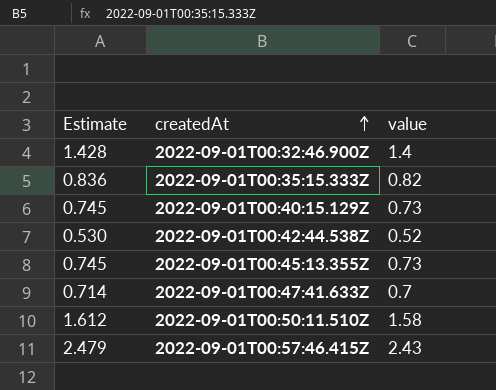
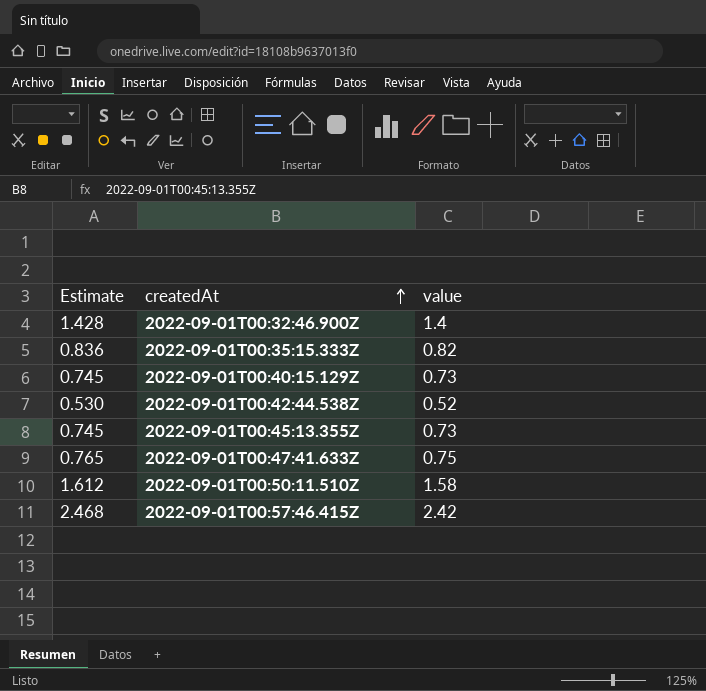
2022-09-01T00:47:41.633Z | Estimate: 0.714 -> 0.765
2022-09-01T00:47:41.633Z | value: 0.7 -> 0.75
2022-09-01T00:57:46.415Z | Estimate: 2.479 -> 2.468
2022-09-01T00:57:46.415Z | value: 2.43 -> 2.42

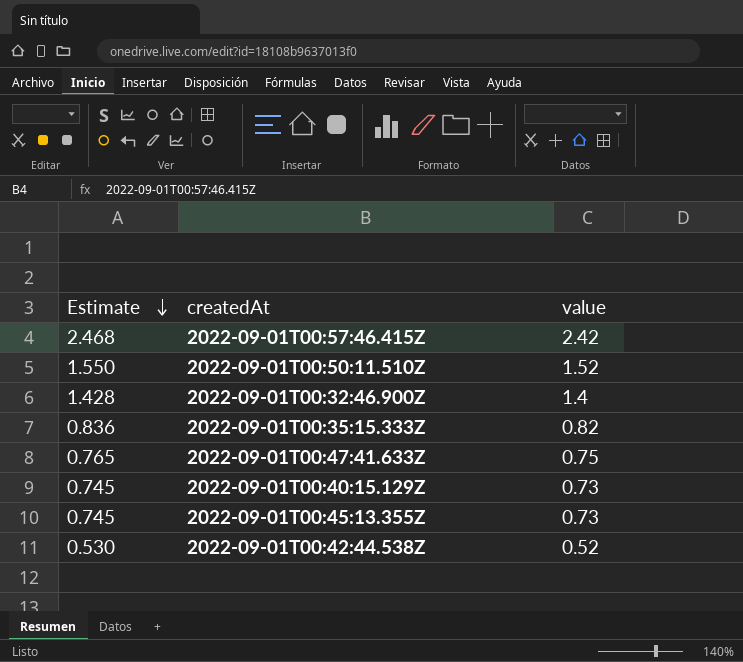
row order: createdAt ascending -> Estimate descending
2022-09-01T00:50:11.510Z | Estimate: 1.612 -> 1.550
2022-09-01T00:50:11.510Z | value: 1.58 -> 1.52

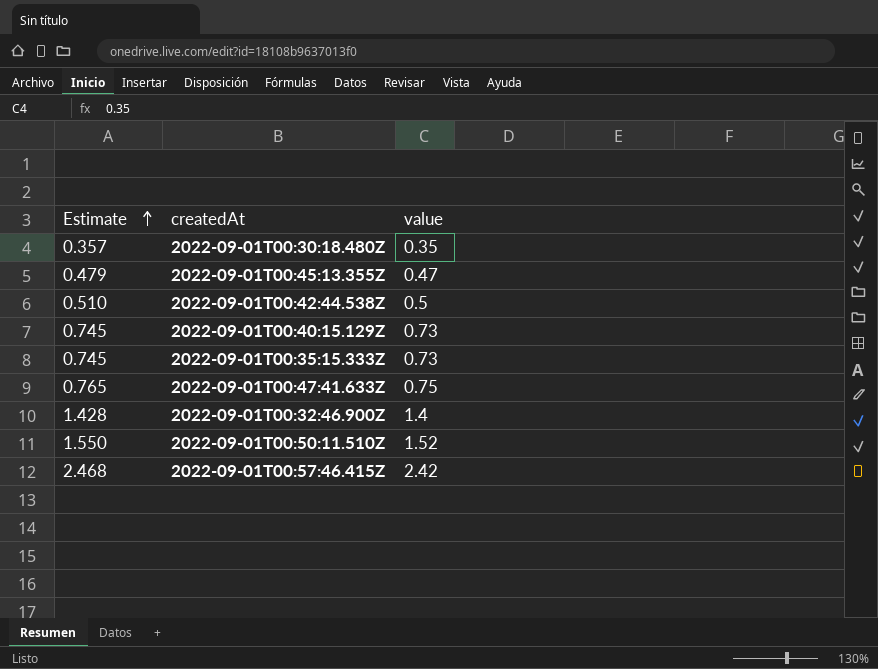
row order: Estimate descending -> Estimate ascending
row 2022-09-01T00:30:18.480Z: none -> 0.357 | 0.35
2022-09-01T00:45:13.355Z | Estimate: 0.745 -> 0.479
2022-09-01T00:45:13.355Z | value: 0.73 -> 0.47
2022-09-01T00:42:44.538Z | Estimate: 0.530 -> 0.510
2022-09-01T00:42:44.538Z | value: 0.52 -> 0.5
2022-09-01T00:35:15.333Z | Estimate: 0.836 -> 0.745
2022-09-01T00:35:15.333Z | value: 0.82 -> 0.73

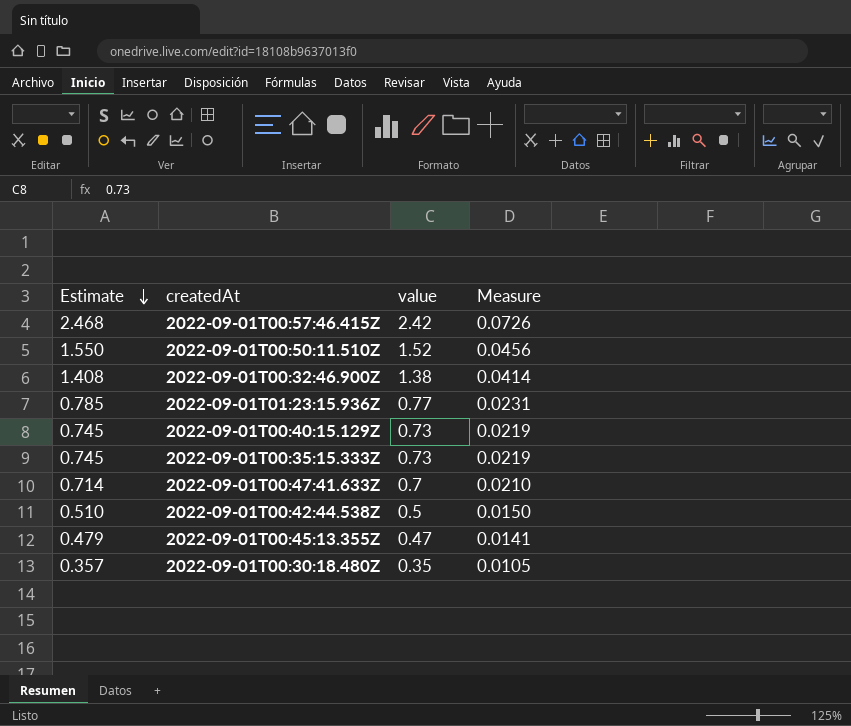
row order: Estimate ascending -> Estimate descending
column Measure | formula: none -> [value] * 0.03
2022-09-01T00:32:46.900Z | Estimate: 1.428 -> 1.408
2022-09-01T00:32:46.900Z | value: 1.4 -> 1.38
row 2022-09-01T01:23:15.936Z: none -> 0.785 | 0.77 | 0.0231
2022-09-01T00:47:41.633Z | Estimate: 0.765 -> 0.714
2022-09-01T00:47:41.633Z | value: 0.75 -> 0.7

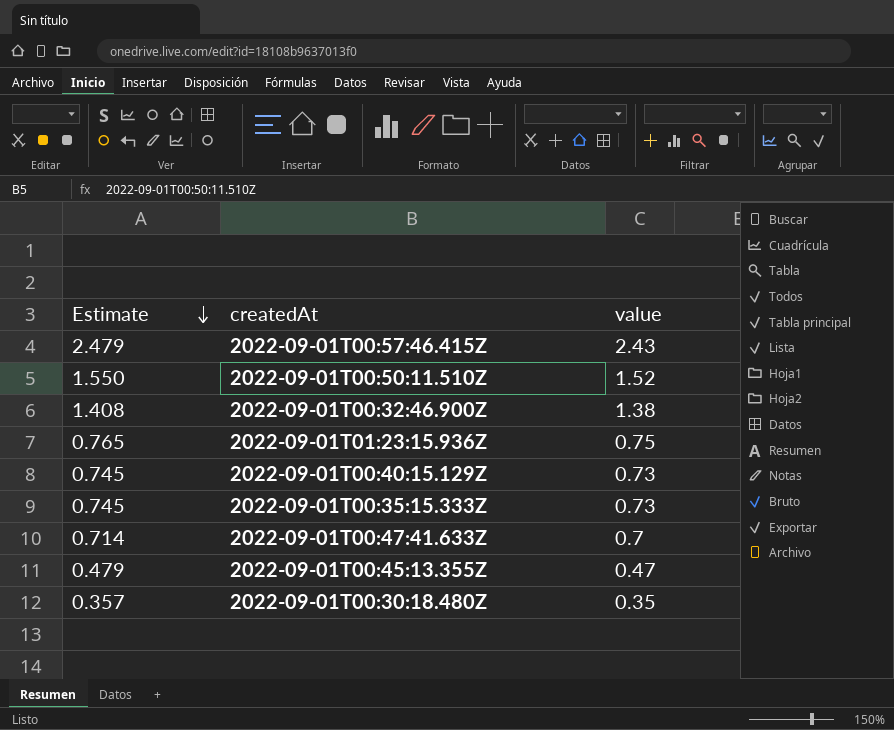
column Measure | formula: [value] * 0.03 -> none
row 2022-09-01T00:42:44.538Z: 0.510 | 0.5 | 0.0150 -> none
2022-09-01T00:57:46.415Z | Estimate: 2.468 -> 2.479
2022-09-01T00:57:46.415Z | value: 2.42 -> 2.43
2022-09-01T01:23:15.936Z | Estimate: 0.785 -> 0.765
2022-09-01T01:23:15.936Z | value: 0.77 -> 0.75

